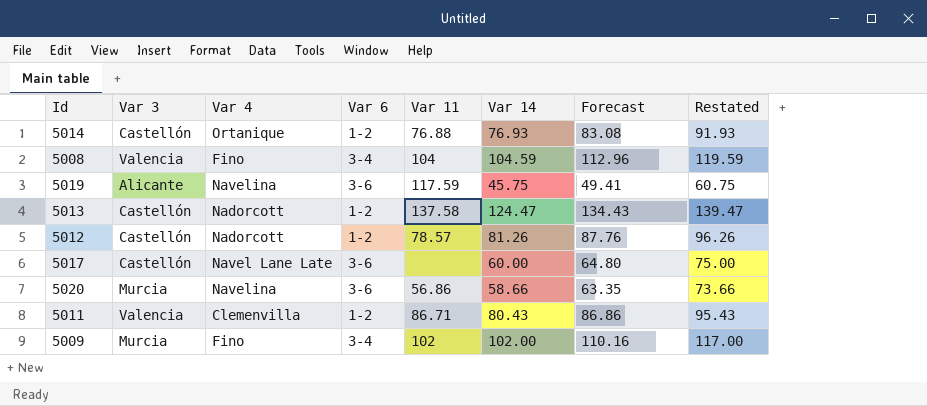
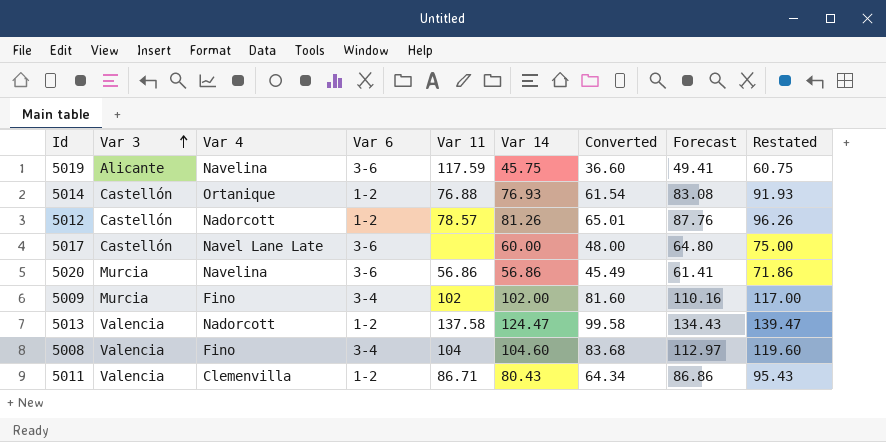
row order: none -> Var 3 ascending
column Converted | formula: none -> [Var 14] * 0.8
5020 | Var 14: 58.66 -> 56.86
5020 | Forecast: 63.35 -> 61.41
5020 | Restated: 73.66 -> 71.86
5013 | Var 3: Castellón -> Valencia
5008 | Var 14: 104.59 -> 104.60
5008 | Forecast: 112.96 -> 112.97
5008 | Restated: 119.59 -> 119.60

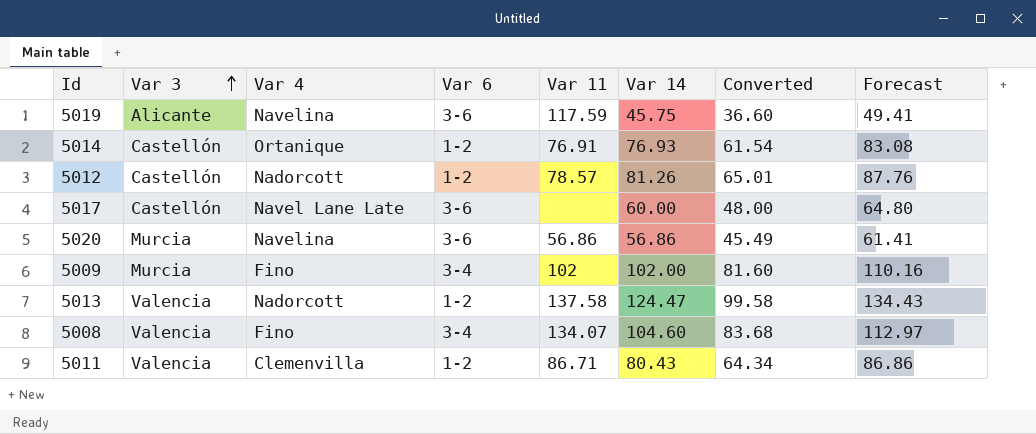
column Restated | formula: [Var 14] + 15 -> none
5014 | Var 11: 76.88 -> 76.91
5008 | Var 11: 104 -> 134.07

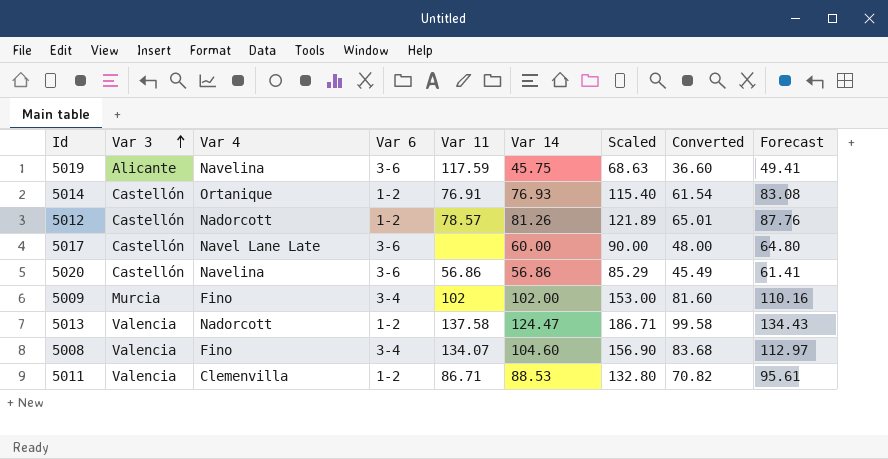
column Scaled | formula: none -> [Var 14] * 1.5
5020 | Var 3: Murcia -> Castellón
5011 | Var 14: 80.43 -> 88.53
5011 | Converted: 64.34 -> 70.82
5011 | Forecast: 86.86 -> 95.61

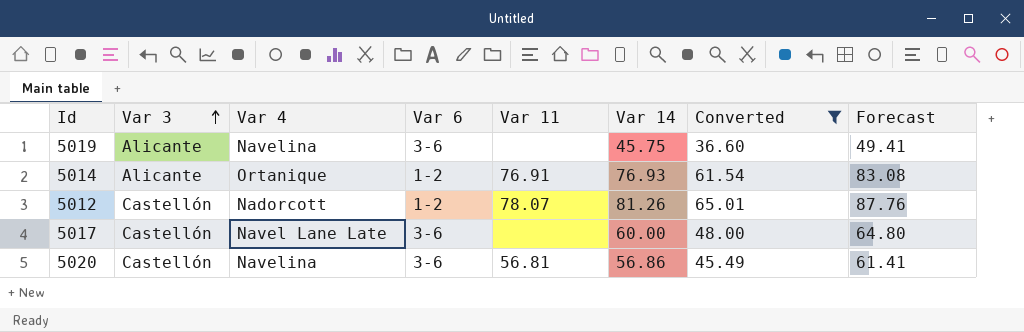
filter: none -> Converted <= 65.01
column Scaled | formula: [Var 14] * 1.5 -> none
5019 | Var 11: 117.59 -> none
5014 | Var 3: Castellón -> Alicante
5012 | Var 11: 78.57 -> 78.07
5020 | Var 11: 56.86 -> 56.81

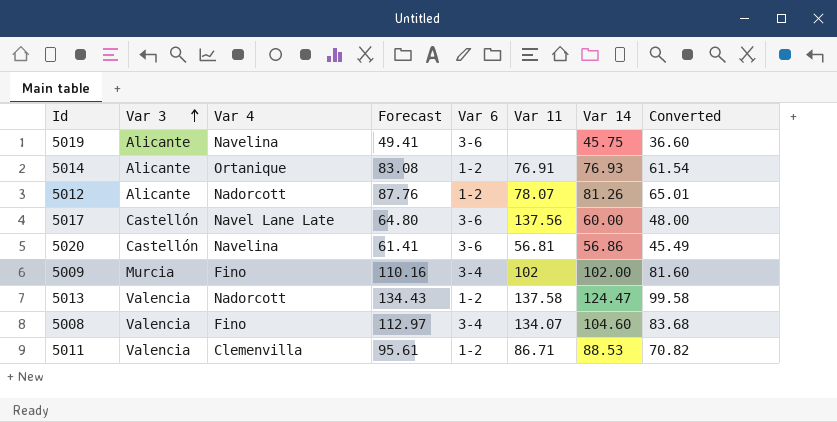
filter: Converted <= 65.01 -> none
column Forecast | position: 8 -> 4
5012 | Var 3: Castellón -> Alicante
5017 | Var 11: none -> 137.56

